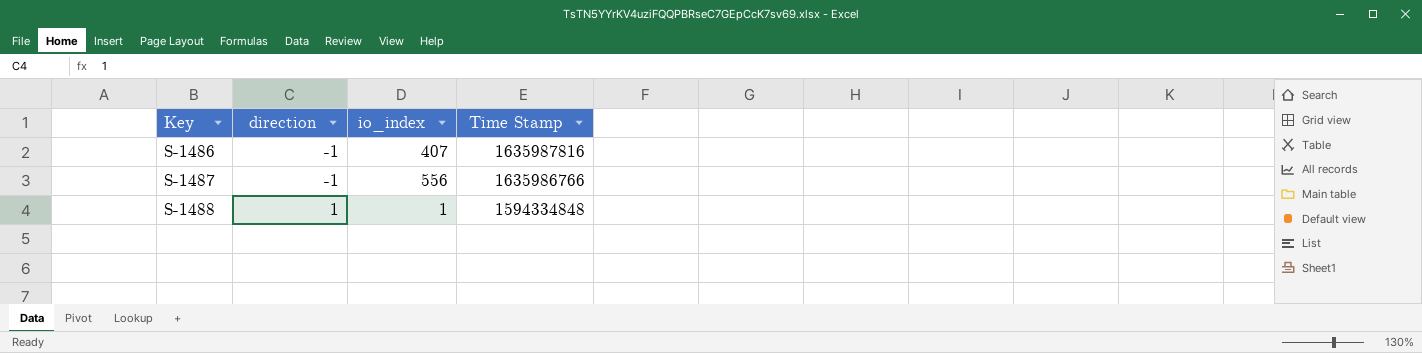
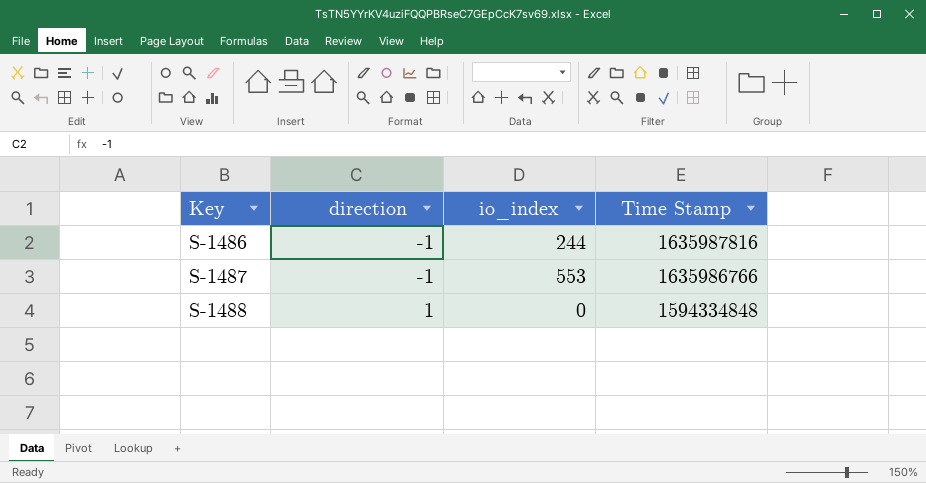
S-1486 | io_index: 407 -> 244
S-1487 | io_index: 556 -> 553
S-1488 | io_index: 1 -> 0

